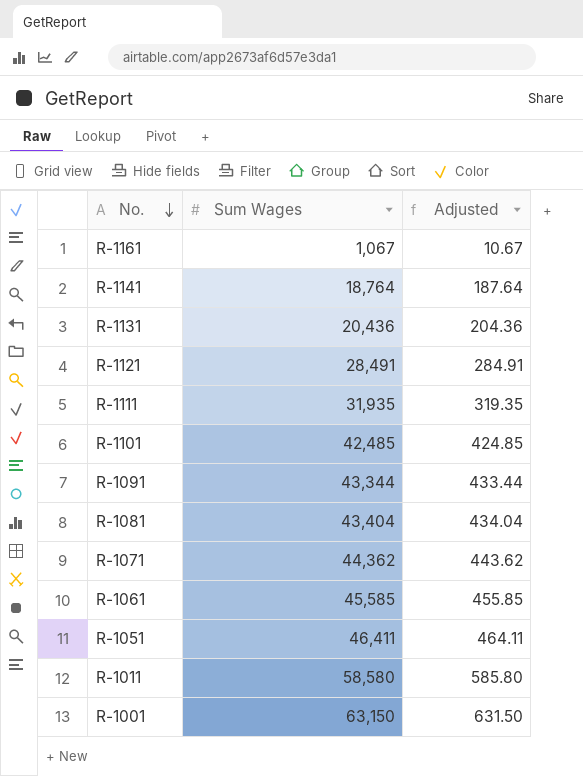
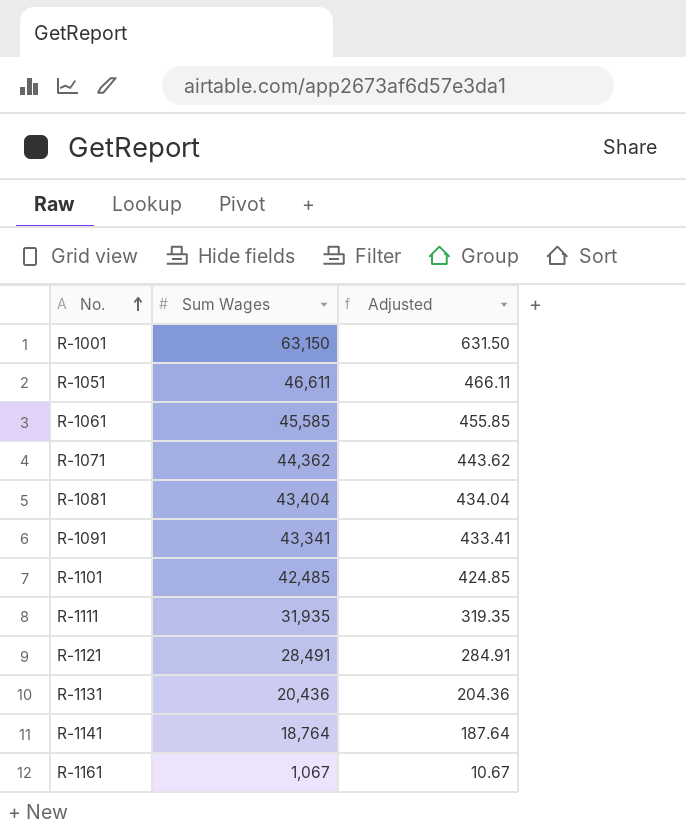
row order: No. descending -> No. ascending
row R-1011: 58,580 | 585.80 -> none
R-1051 | Sum Wages: 46,411 -> 46,611
R-1051 | Adjusted: 464.11 -> 466.11
R-1091 | Sum Wages: 43,344 -> 43,341
R-1091 | Adjusted: 433.44 -> 433.41

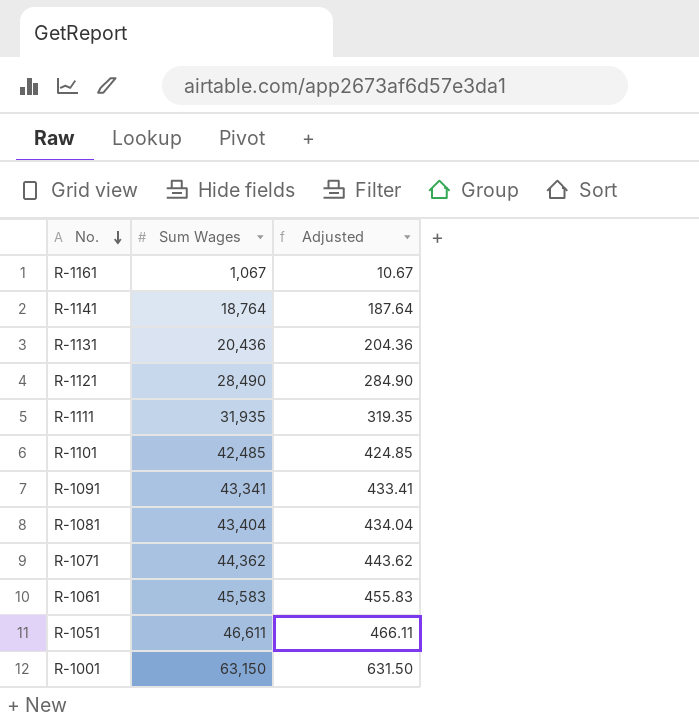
row order: No. ascending -> No. descending
R-1121 | Sum Wages: 28,491 -> 28,490
R-1121 | Adjusted: 284.91 -> 284.90
R-1061 | Sum Wages: 45,585 -> 45,583
R-1061 | Adjusted: 455.85 -> 455.83

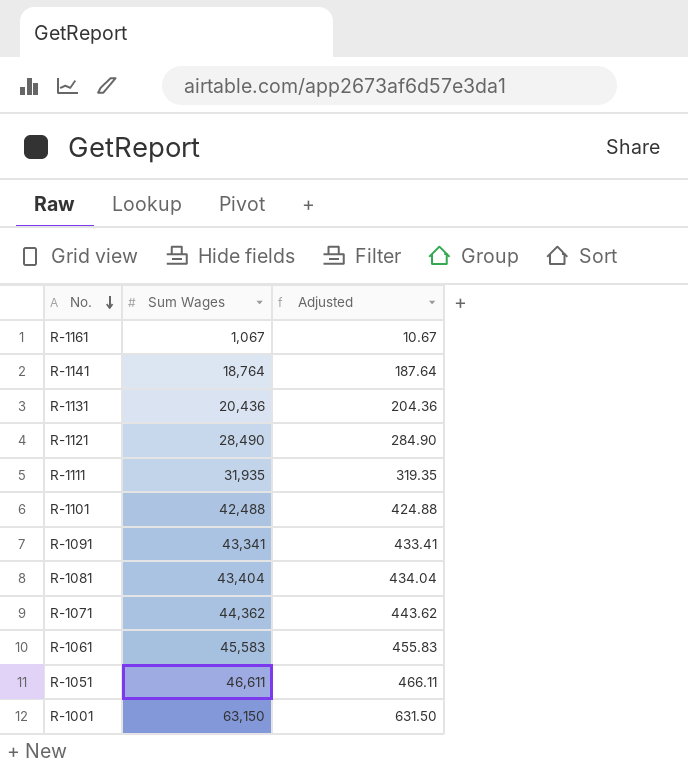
R-1101 | Sum Wages: 42,485 -> 42,488
R-1101 | Adjusted: 424.85 -> 424.88

